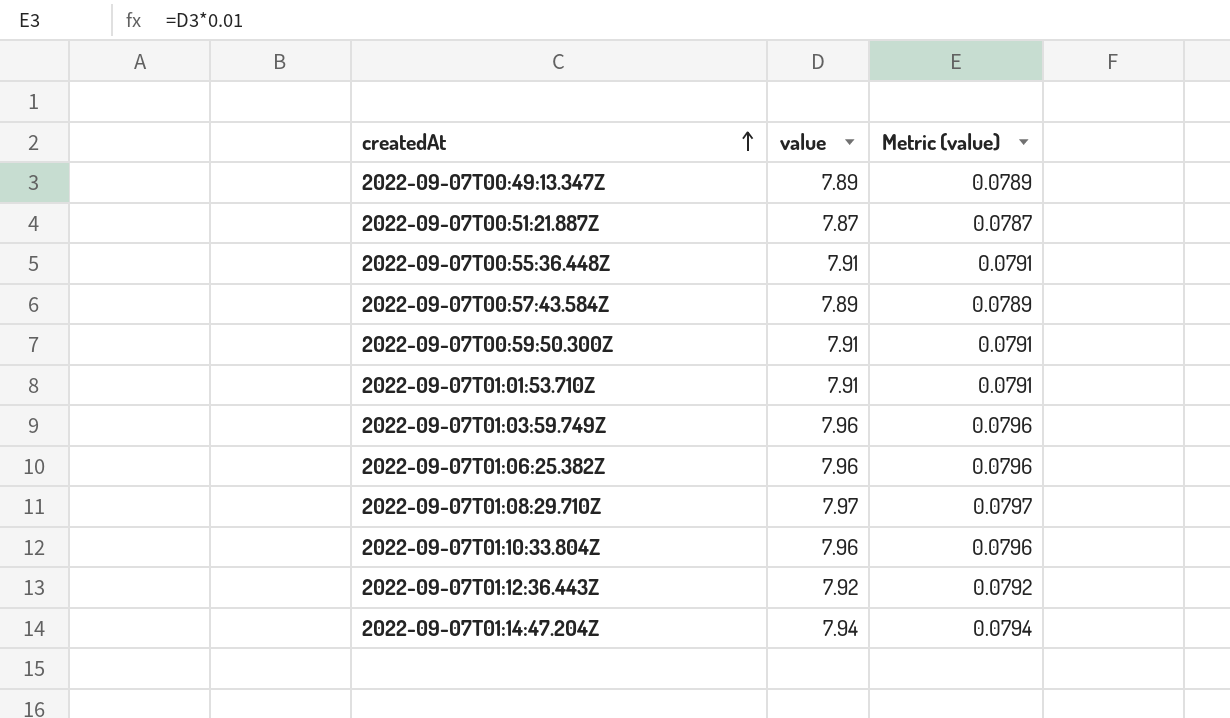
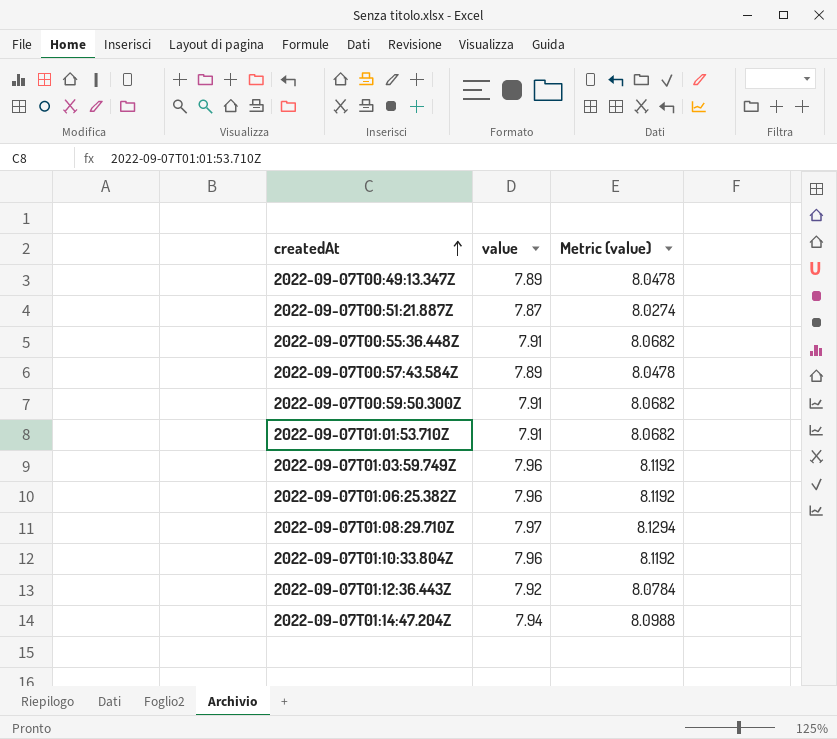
column Metric (value) | formula: [value] * 0.01 -> [value] * 1.02

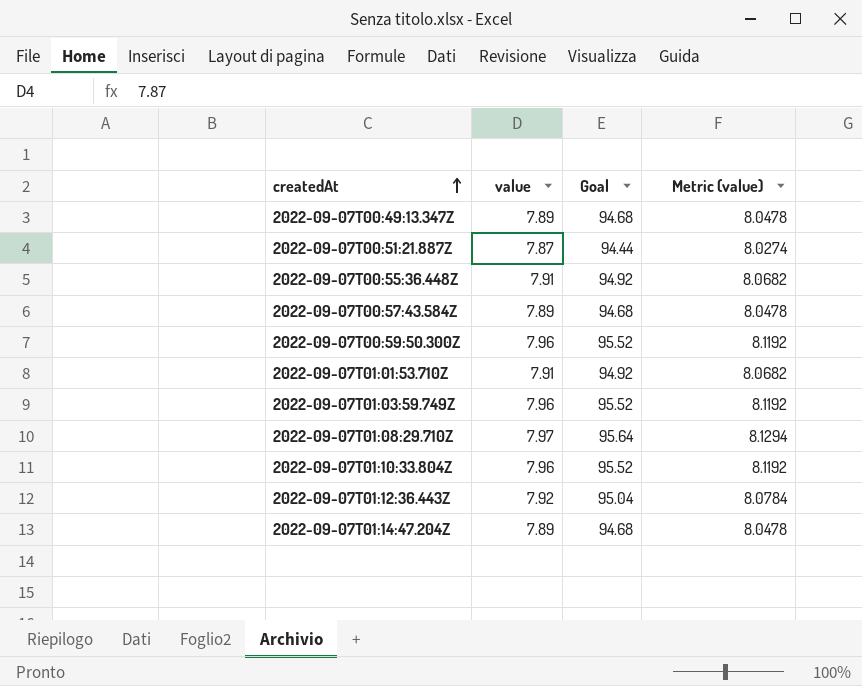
column Goal | formula: none -> [value] * 12
row 2022-09-07T01:06:25.382Z: 7.96 | 8.1192 -> none
2022-09-07T00:59:50.300Z | value: 7.91 -> 7.96
2022-09-07T00:59:50.300Z | Metric (value): 8.0682 -> 8.1192
2022-09-07T01:14:47.204Z | value: 7.94 -> 7.89
2022-09-07T01:14:47.204Z | Metric (value): 8.0988 -> 8.0478

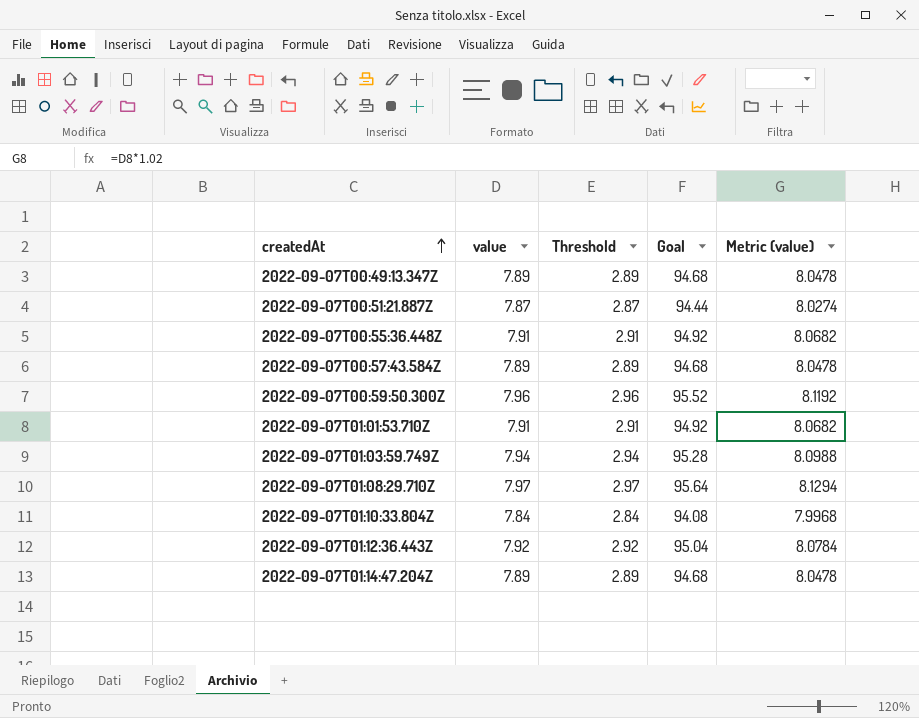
column Threshold | formula: none -> [value] - 5
2022-09-07T01:03:59.749Z | value: 7.96 -> 7.94
2022-09-07T01:03:59.749Z | Goal: 95.52 -> 95.28
2022-09-07T01:03:59.749Z | Metric (value): 8.1192 -> 8.0988
2022-09-07T01:10:33.804Z | value: 7.96 -> 7.84
2022-09-07T01:10:33.804Z | Goal: 95.52 -> 94.08
2022-09-07T01:10:33.804Z | Metric (value): 8.1192 -> 7.9968

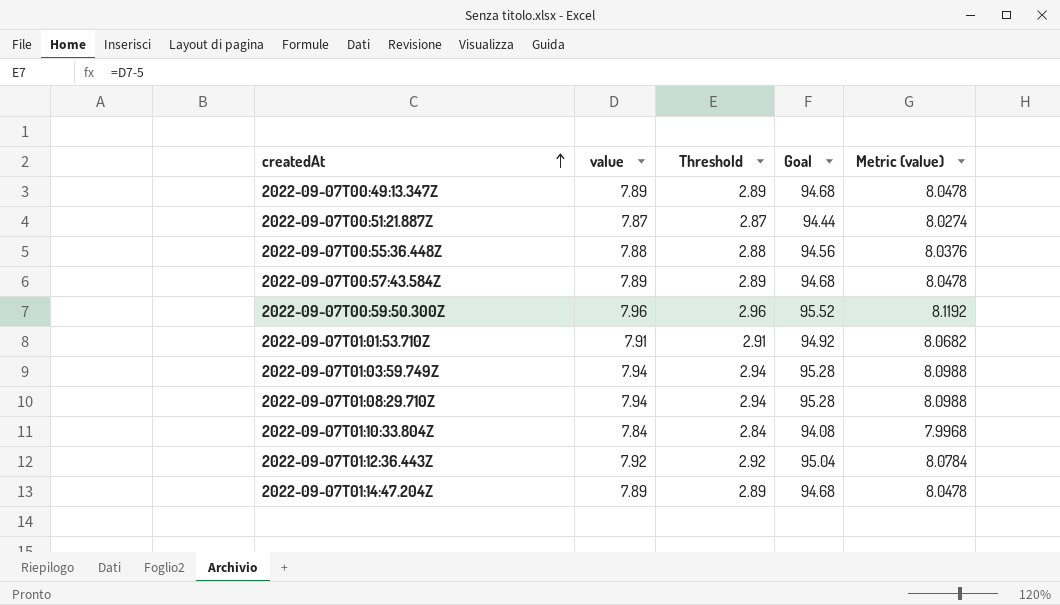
2022-09-07T00:55:36.448Z | value: 7.91 -> 7.88
2022-09-07T00:55:36.448Z | Threshold: 2.91 -> 2.88
2022-09-07T00:55:36.448Z | Goal: 94.92 -> 94.56
2022-09-07T00:55:36.448Z | Metric (value): 8.0682 -> 8.0376
2022-09-07T01:08:29.710Z | value: 7.97 -> 7.94
2022-09-07T01:08:29.710Z | Threshold: 2.97 -> 2.94
2022-09-07T01:08:29.710Z | Goal: 95.64 -> 95.28
2022-09-07T01:08:29.710Z | Metric (value): 8.1294 -> 8.0988

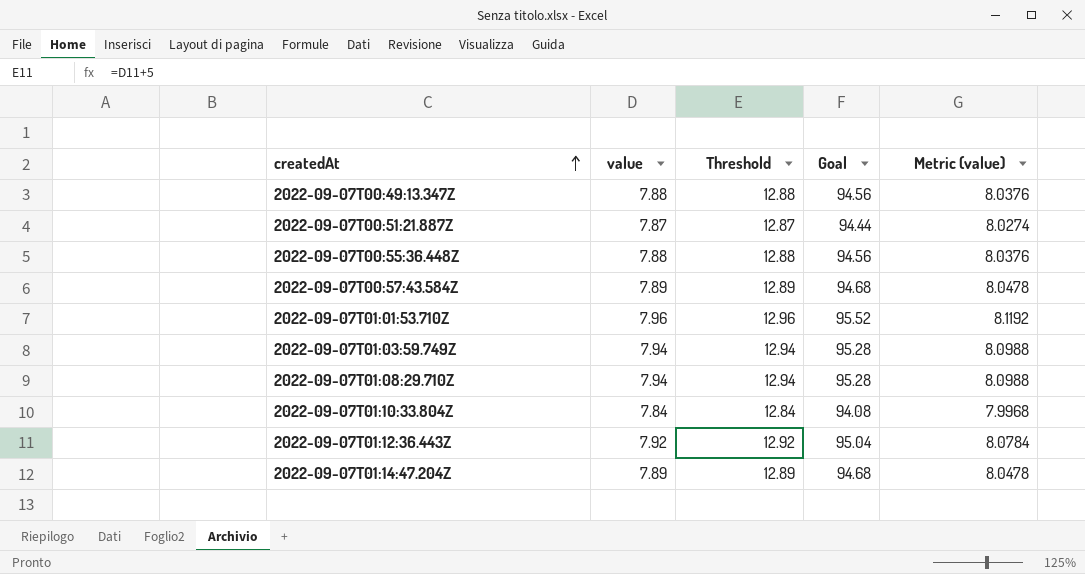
column Threshold | formula: [value] - 5 -> [value] + 5
row 2022-09-07T00:59:50.300Z: 7.96 | 2.96 | 95.52 | 8.1192 -> none
2022-09-07T00:49:13.347Z | value: 7.89 -> 7.88
2022-09-07T00:49:13.347Z | Goal: 94.68 -> 94.56
2022-09-07T00:49:13.347Z | Metric (value): 8.0478 -> 8.0376
2022-09-07T01:01:53.710Z | value: 7.91 -> 7.96
2022-09-07T01:01:53.710Z | Goal: 94.92 -> 95.52
2022-09-07T01:01:53.710Z | Metric (value): 8.0682 -> 8.1192

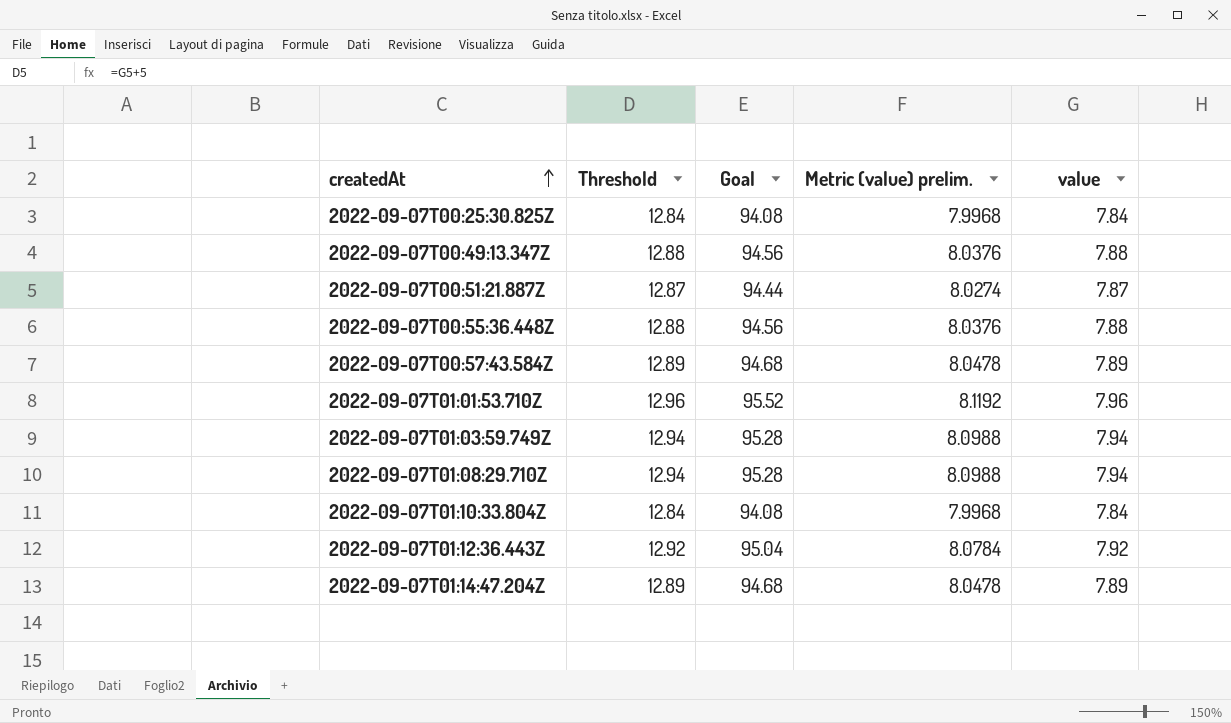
column name: Metric (value) -> Metric (value) prelim.
column value | position: 2 -> 5
row 2022-09-07T00:25:30.825Z: none -> 12.84 | 94.08 | 7.9968 | 7.84

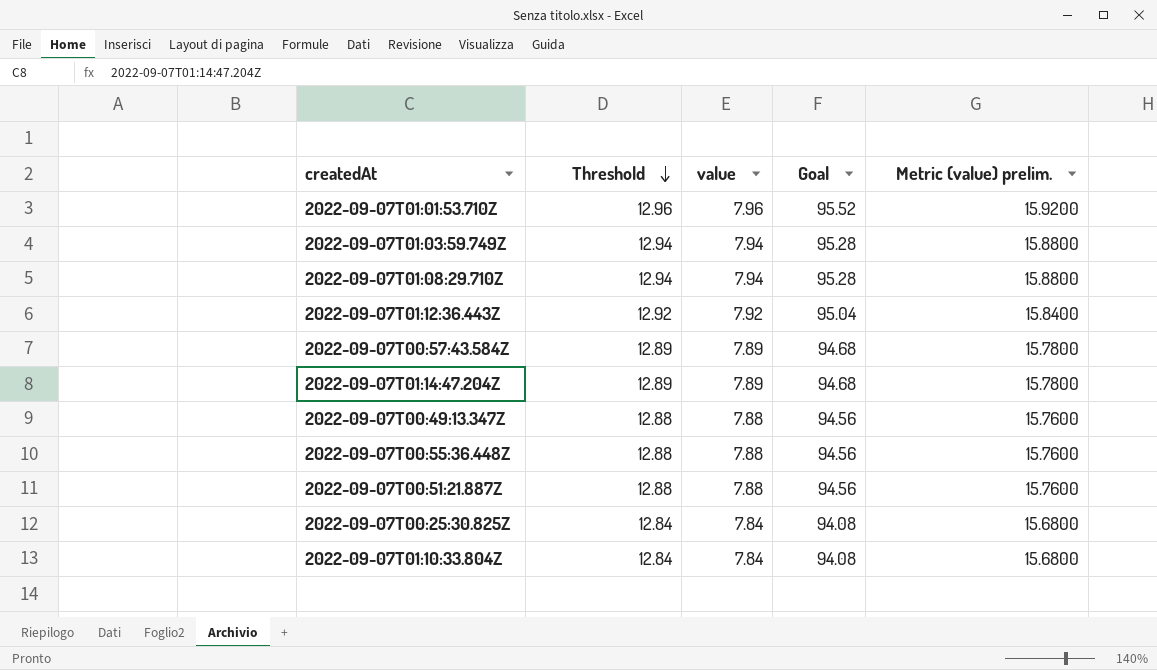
row order: createdAt ascending -> Threshold descending
column value | position: 5 -> 3
column Metric (value) prelim. | formula: [value] * 1.02 -> [value] * 2
2022-09-07T00:51:21.887Z | Threshold: 12.87 -> 12.88
2022-09-07T00:51:21.887Z | value: 7.87 -> 7.88
2022-09-07T00:51:21.887Z | Goal: 94.44 -> 94.56

